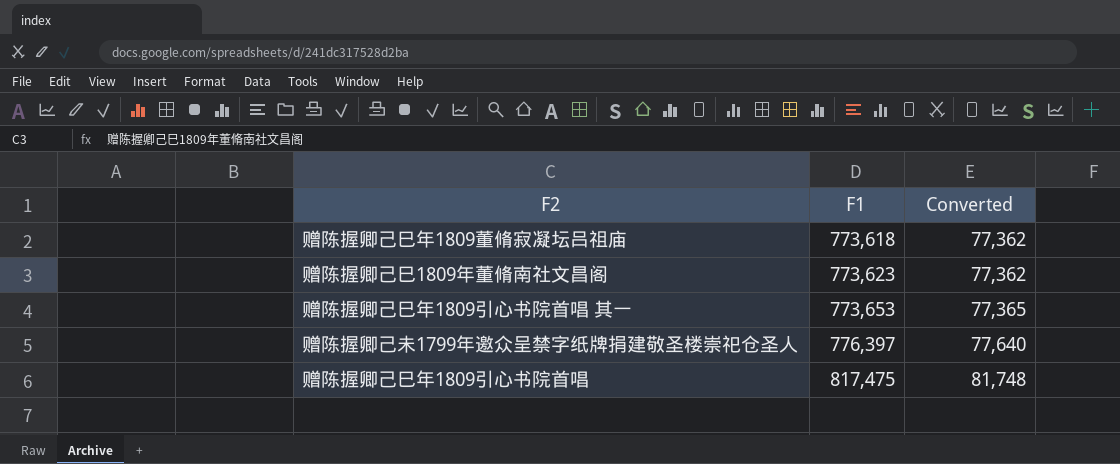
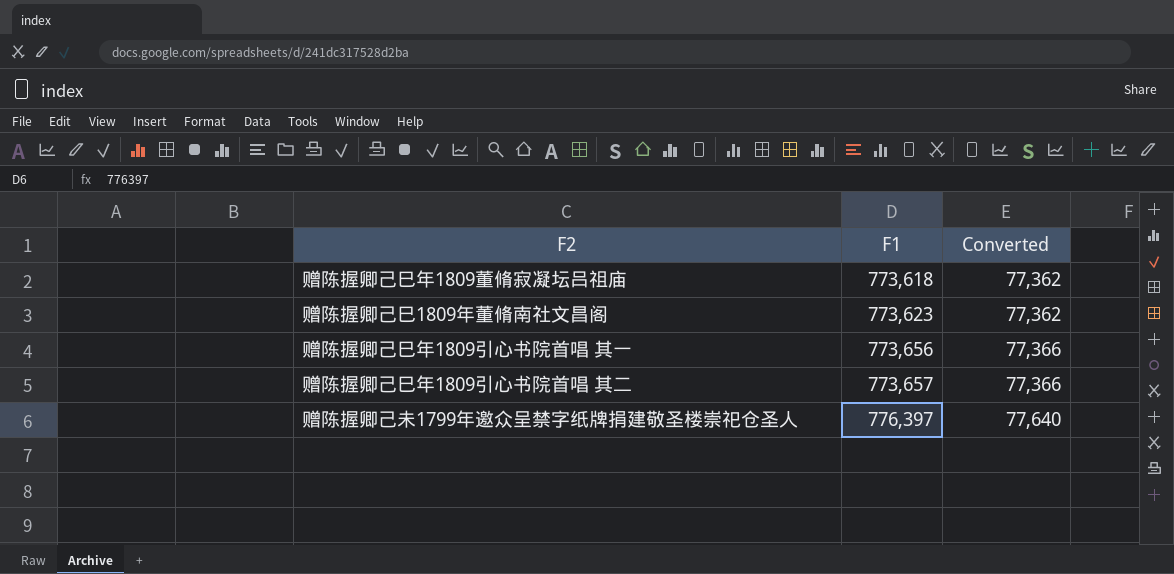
row 赠陈握卿己巳年1809引心书院首唱: 817,475 | 81,748 -> none
赠陈握卿己巳年1809引心书院首唱 其一 | F1: 773,653 -> 773,656
赠陈握卿己巳年1809引心书院首唱 其一 | Converted: 77,365 -> 77,366
row 赠陈握卿己巳年1809引心书院首唱 其二: none -> 773,657 | 77,366

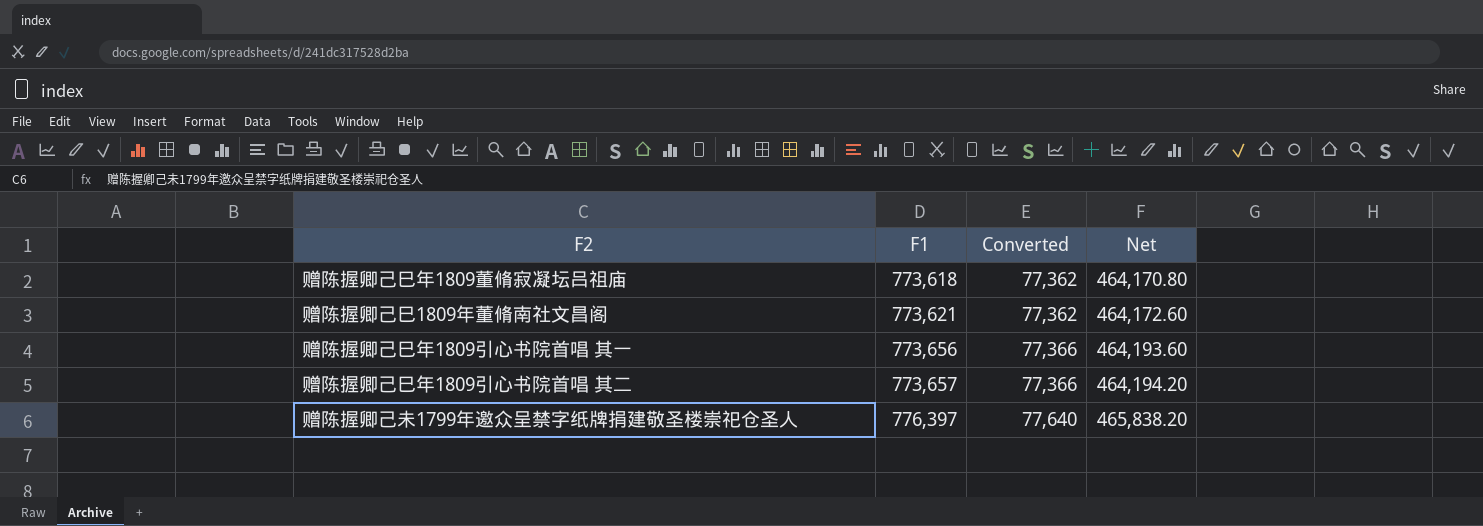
column Net | formula: none -> [F1] * 0.6
赠陈握卿己巳1809年董脩南社文昌阁 | F1: 773,623 -> 773,621

